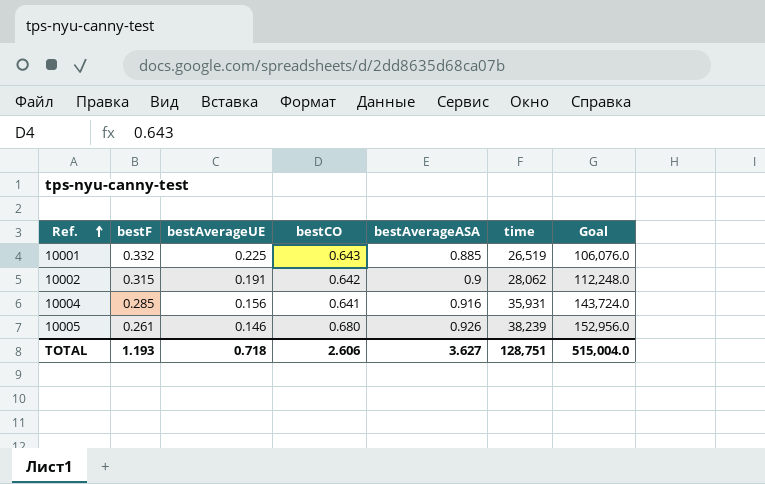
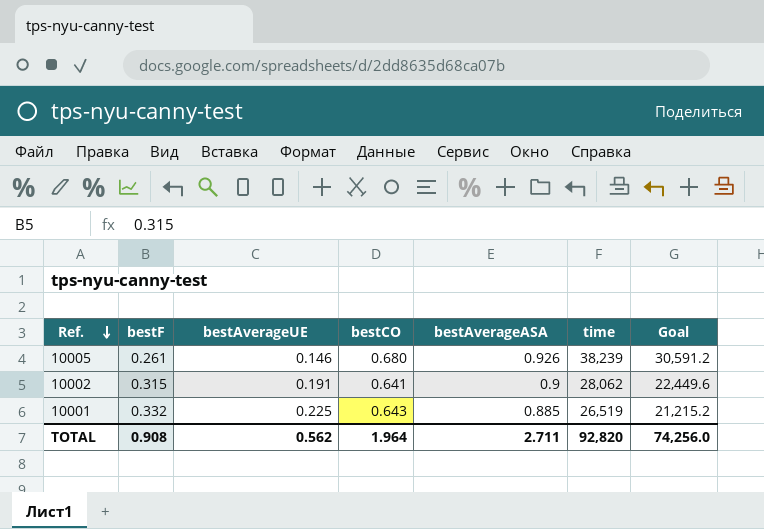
row order: Ref. ascending -> Ref. descending
column Goal | formula: [time] * 4 -> [time] * 0.8
row 10004: 0.285 | 0.156 | 0.641 | 0.916 | 35,931 | 143,724.0 -> none
10002 | bestCO: 0.642 -> 0.641
TOTAL | bestF: 1.193 -> 0.908
TOTAL | bestAverageUE: 0.718 -> 0.562
TOTAL | bestCO: 2.606 -> 1.964
TOTAL | bestAverageASA: 3.627 -> 2.711
TOTAL | time: 128,751 -> 92,820
TOTAL | Goal: 515,004.0 -> 74,256.0

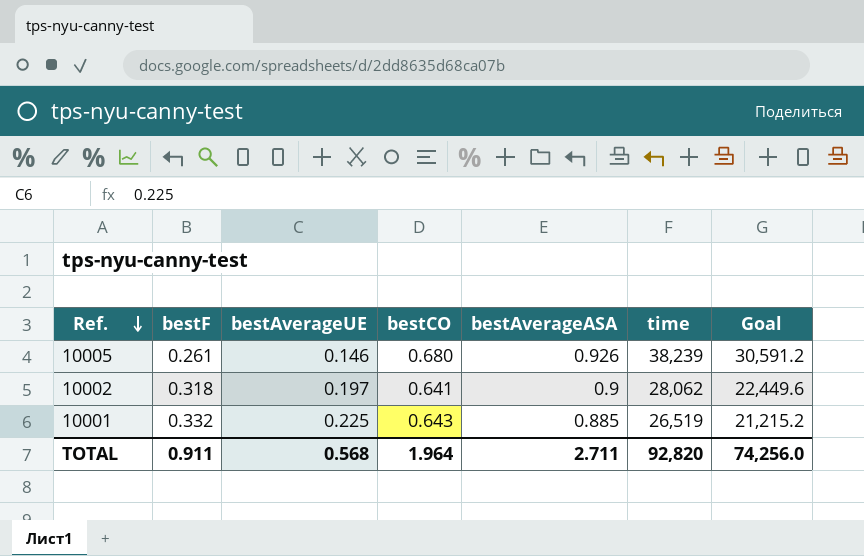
10002 | bestF: 0.315 -> 0.318
10002 | bestAverageUE: 0.191 -> 0.197
TOTAL | bestF: 0.908 -> 0.911
TOTAL | bestAverageUE: 0.562 -> 0.568

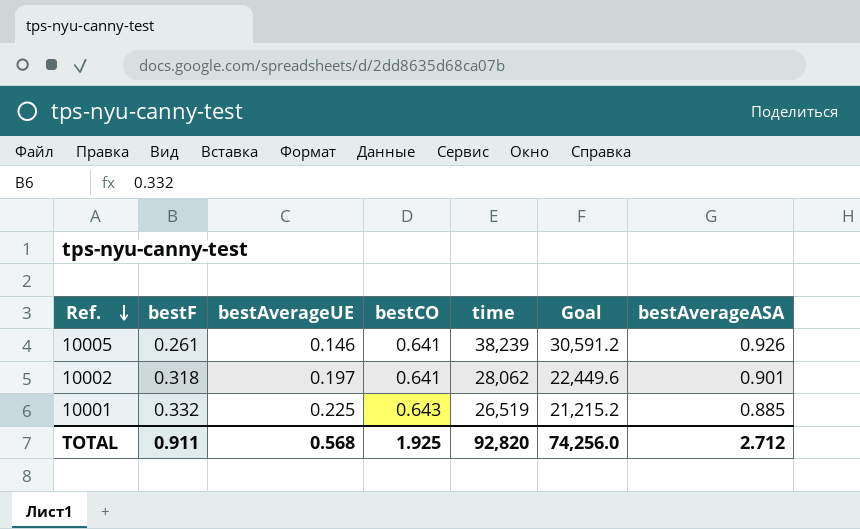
column bestAverageASA | position: 5 -> 7
10005 | bestCO: 0.680 -> 0.641
10002 | bestAverageASA: 0.9 -> 0.901
TOTAL | bestCO: 1.964 -> 1.925
TOTAL | bestAverageASA: 2.711 -> 2.712

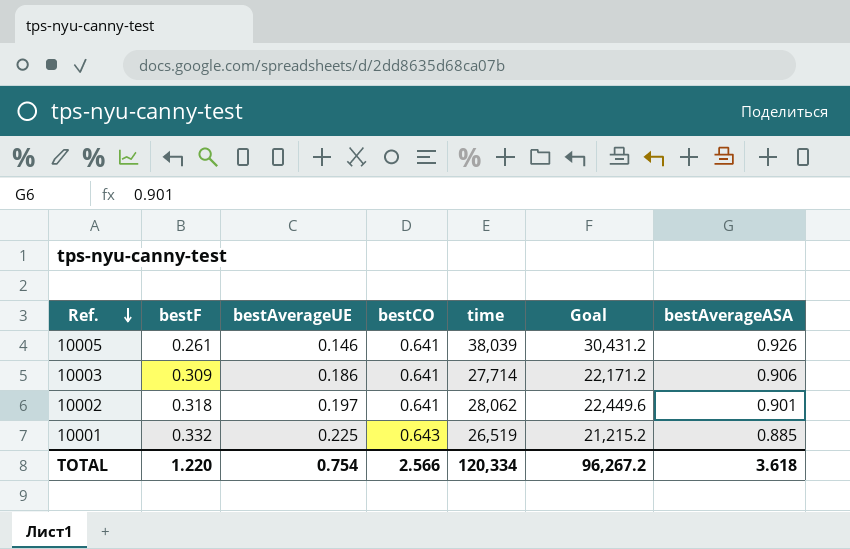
10005 | time: 38,239 -> 38,039
10005 | Goal: 30,591.2 -> 30,431.2
row 10003: none -> 0.309 | 0.186 | 0.641 | 27,714 | 22,171.2 | 0.906
TOTAL | bestF: 0.911 -> 1.220
TOTAL | bestAverageUE: 0.568 -> 0.754
TOTAL | bestCO: 1.925 -> 2.566
TOTAL | time: 92,820 -> 120,334
TOTAL | Goal: 74,256.0 -> 96,267.2
TOTAL | bestAverageASA: 2.712 -> 3.618

